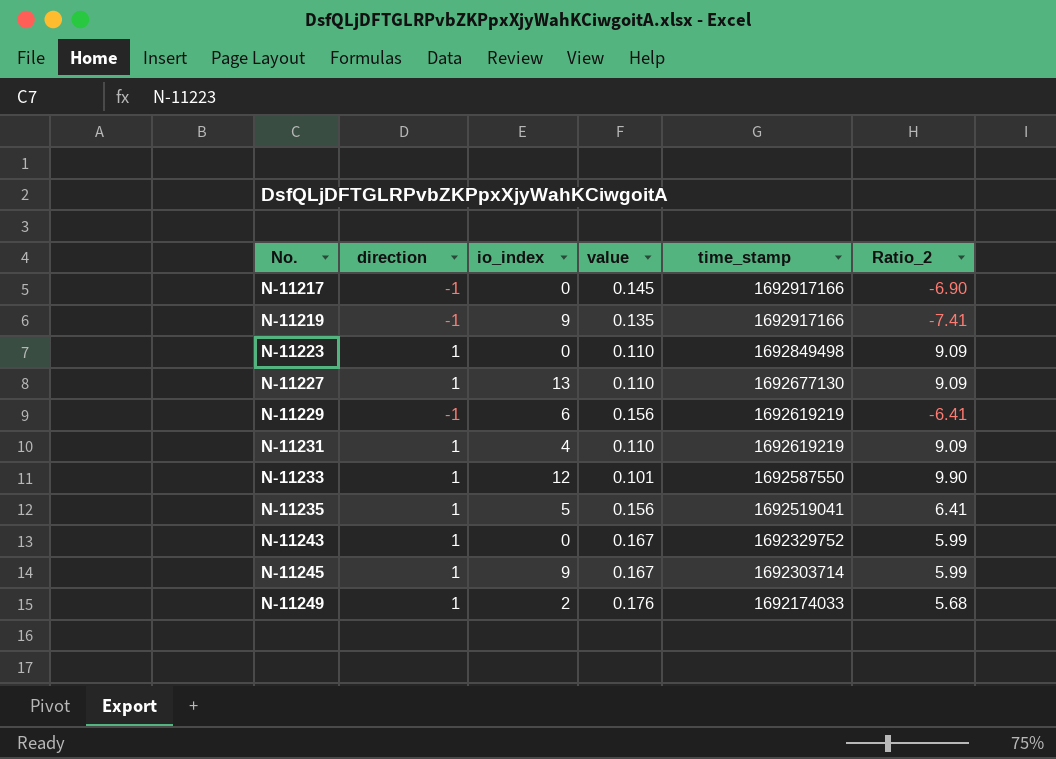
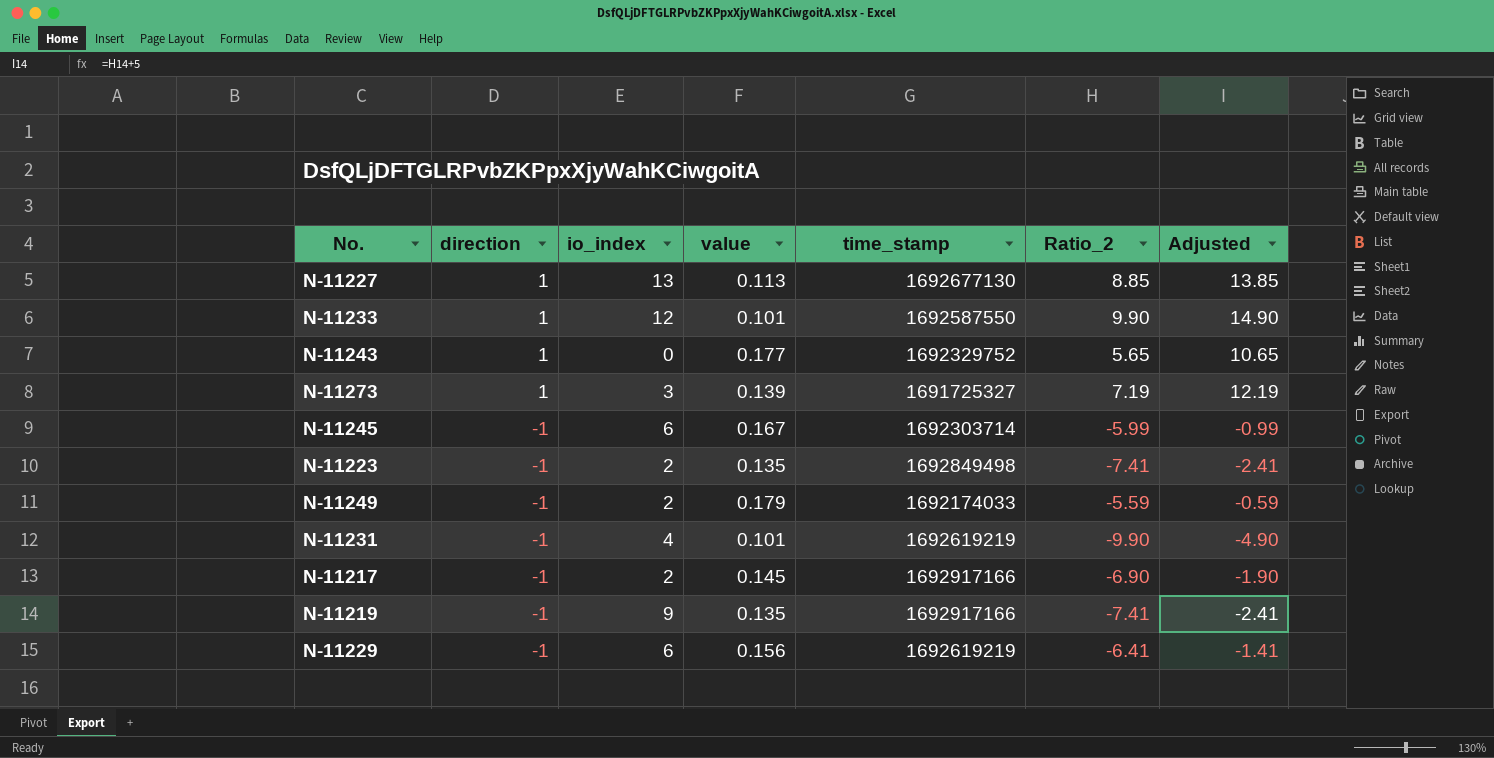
row order: No. ascending -> direction descending
column Adjusted | formula: none -> [Ratio_2] + 5
row N-11235: 1 | 5 | 0.156 | 1692519041 | 6.41 -> none
N-11227 | value: 0.110 -> 0.113
N-11227 | Ratio_2: 9.09 -> 8.85
N-11243 | value: 0.167 -> 0.177
N-11243 | Ratio_2: 5.99 -> 5.65
row N-11273: none -> 1 | 3 | 0.139 | 1691725327 | 7.19 | 12.19
N-11245 | direction: 1 -> -1
N-11245 | io_index: 9 -> 6
N-11245 | Ratio_2: 5.99 -> -5.99
N-11223 | direction: 1 -> -1
N-11223 | io_index: 0 -> 2
N-11223 | value: 0.110 -> 0.135
N-11223 | Ratio_2: 9.09 -> -7.41
N-11249 | direction: 1 -> -1
N-11249 | value: 0.176 -> 0.179
N-11249 | Ratio_2: 5.68 -> -5.59
N-11231 | direction: 1 -> -1
N-11231 | value: 0.110 -> 0.101
N-11231 | Ratio_2: 9.09 -> -9.90
N-11217 | io_index: 0 -> 2

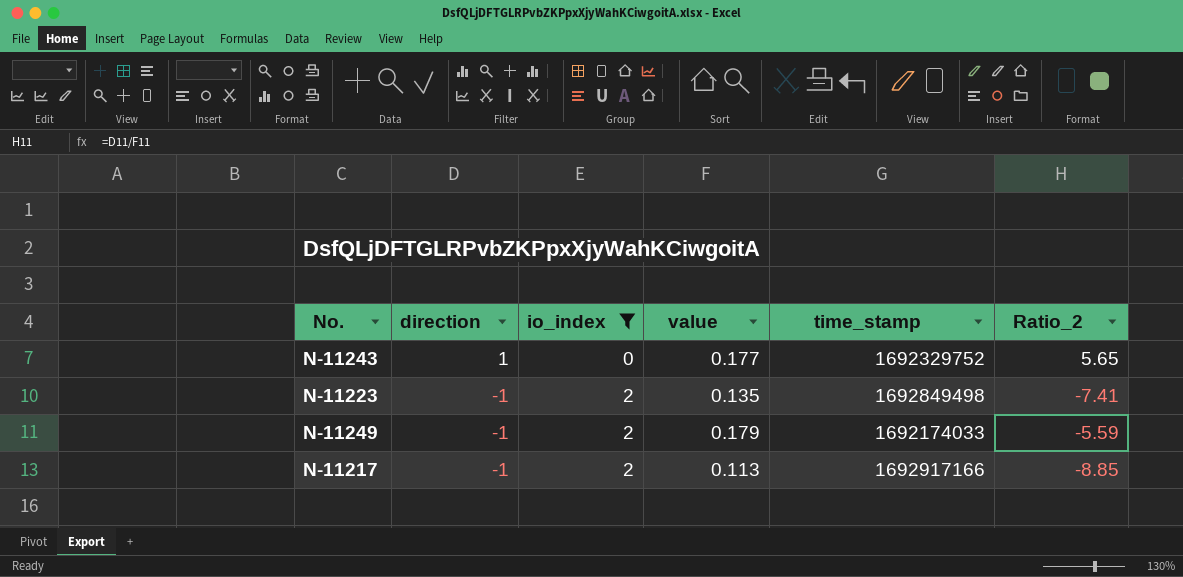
filter: none -> io_index <= 2
column Adjusted | formula: [Ratio_2] + 5 -> none
N-11217 | value: 0.145 -> 0.113
N-11217 | Ratio_2: -6.90 -> -8.85

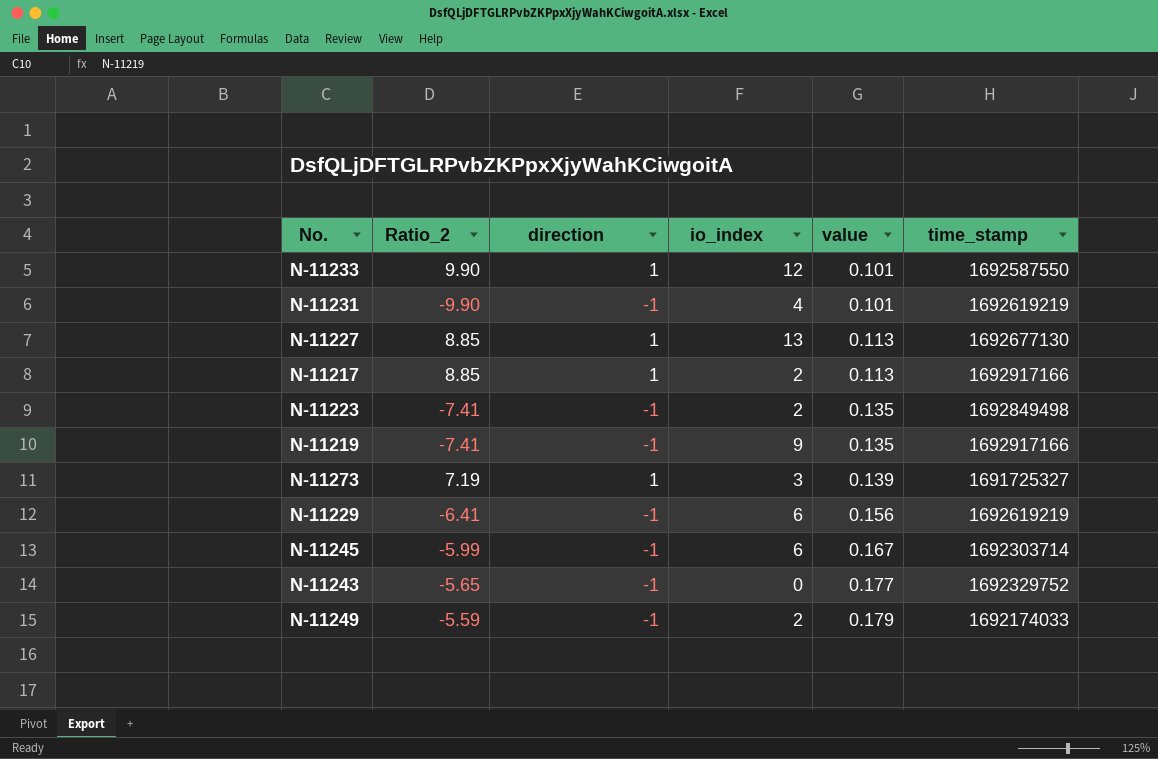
filter: io_index <= 2 -> none
row order: direction descending -> value ascending
column Ratio_2 | position: 6 -> 2
N-11217 | Ratio_2: -8.85 -> 8.85
N-11217 | direction: -1 -> 1
N-11243 | Ratio_2: 5.65 -> -5.65
N-11243 | direction: 1 -> -1

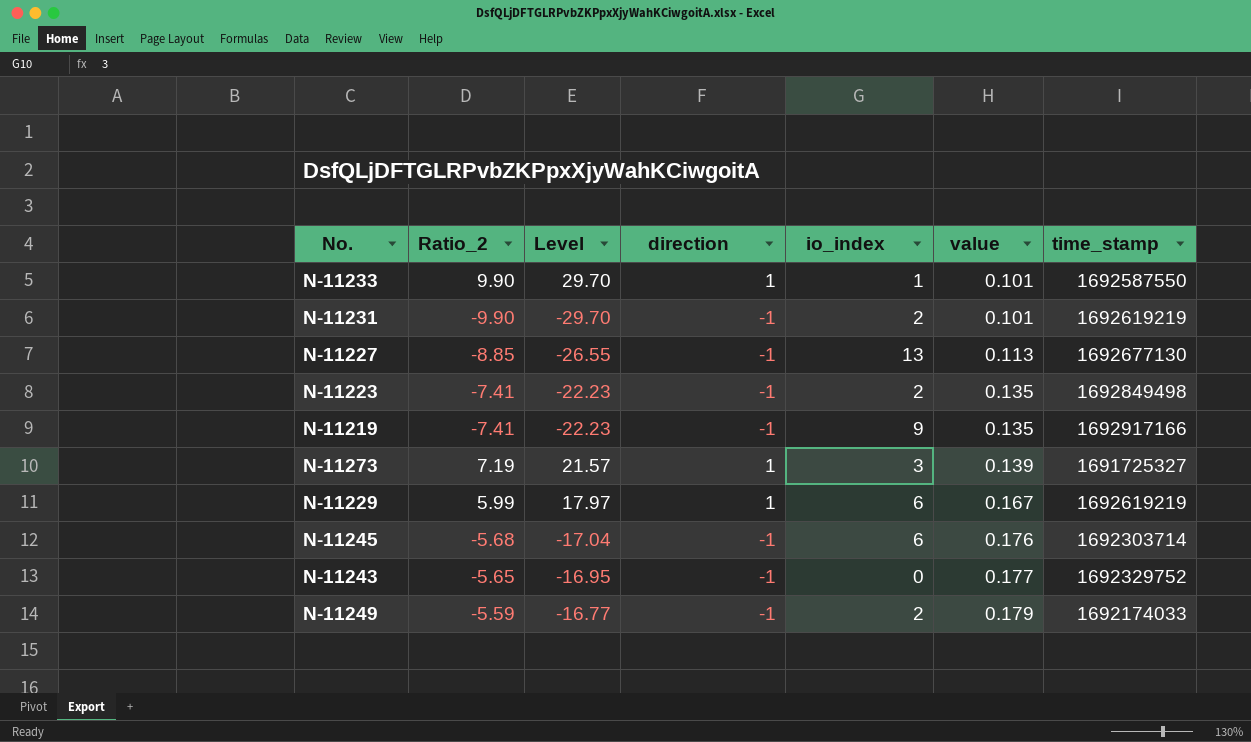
column Level | formula: none -> [Ratio_2] * 3
row N-11217: 8.85 | 1 | 2 | 0.113 | 1692917166 -> none
N-11233 | io_index: 12 -> 1
N-11231 | io_index: 4 -> 2
N-11227 | Ratio_2: 8.85 -> -8.85
N-11227 | direction: 1 -> -1
N-11229 | Ratio_2: -6.41 -> 5.99
N-11229 | direction: -1 -> 1
N-11229 | value: 0.156 -> 0.167
N-11245 | Ratio_2: -5.99 -> -5.68
N-11245 | value: 0.167 -> 0.176

